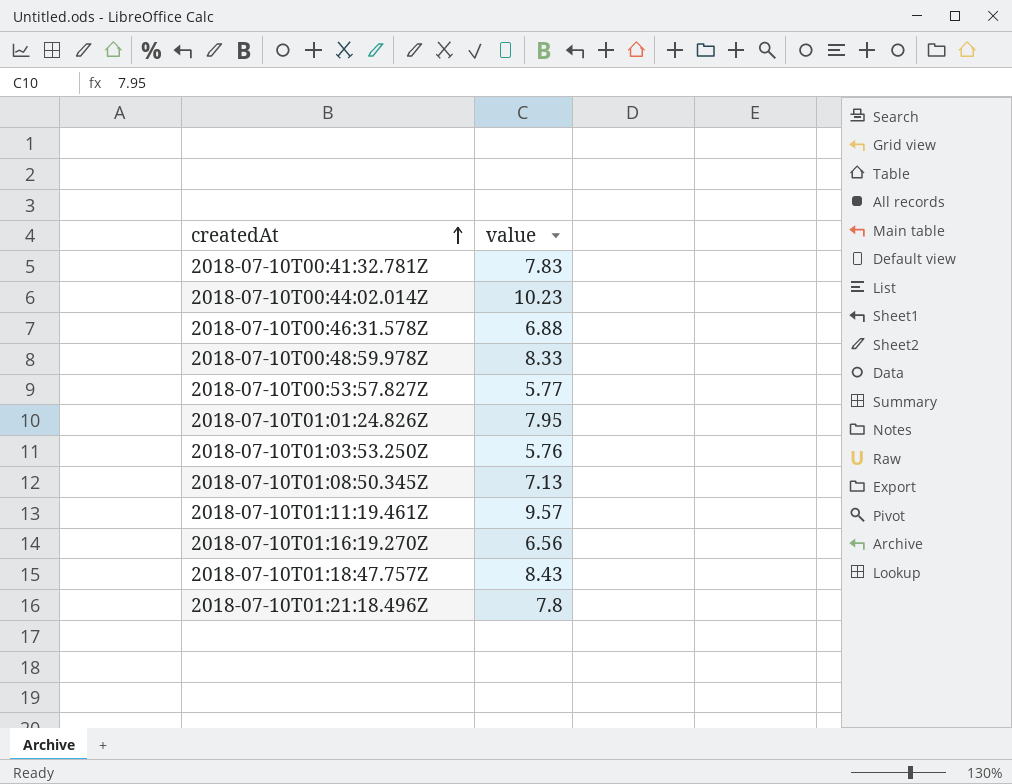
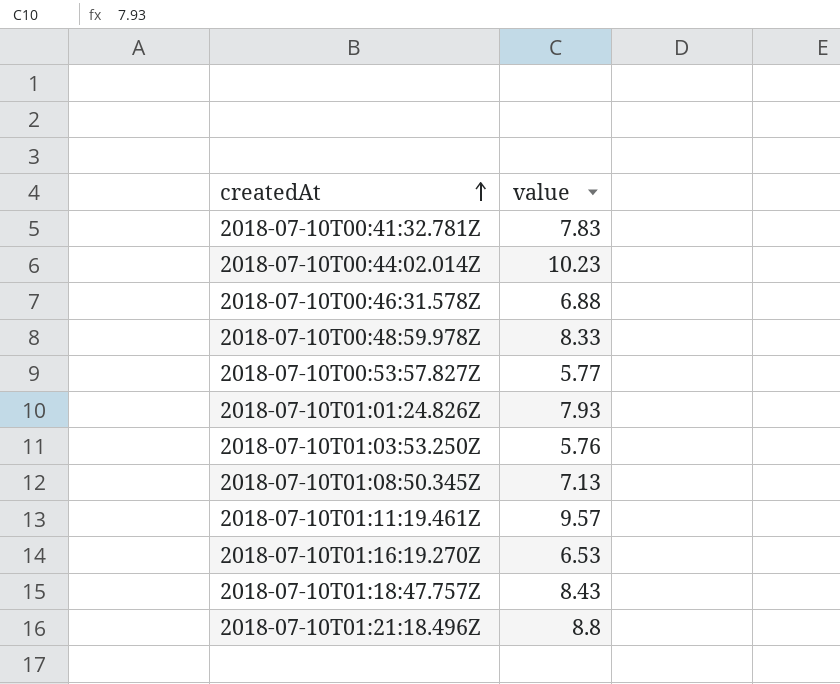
2018-07-10T01:01:24.826Z | value: 7.95 -> 7.93
2018-07-10T01:16:19.270Z | value: 6.56 -> 6.53
2018-07-10T01:21:18.496Z | value: 7.8 -> 8.8

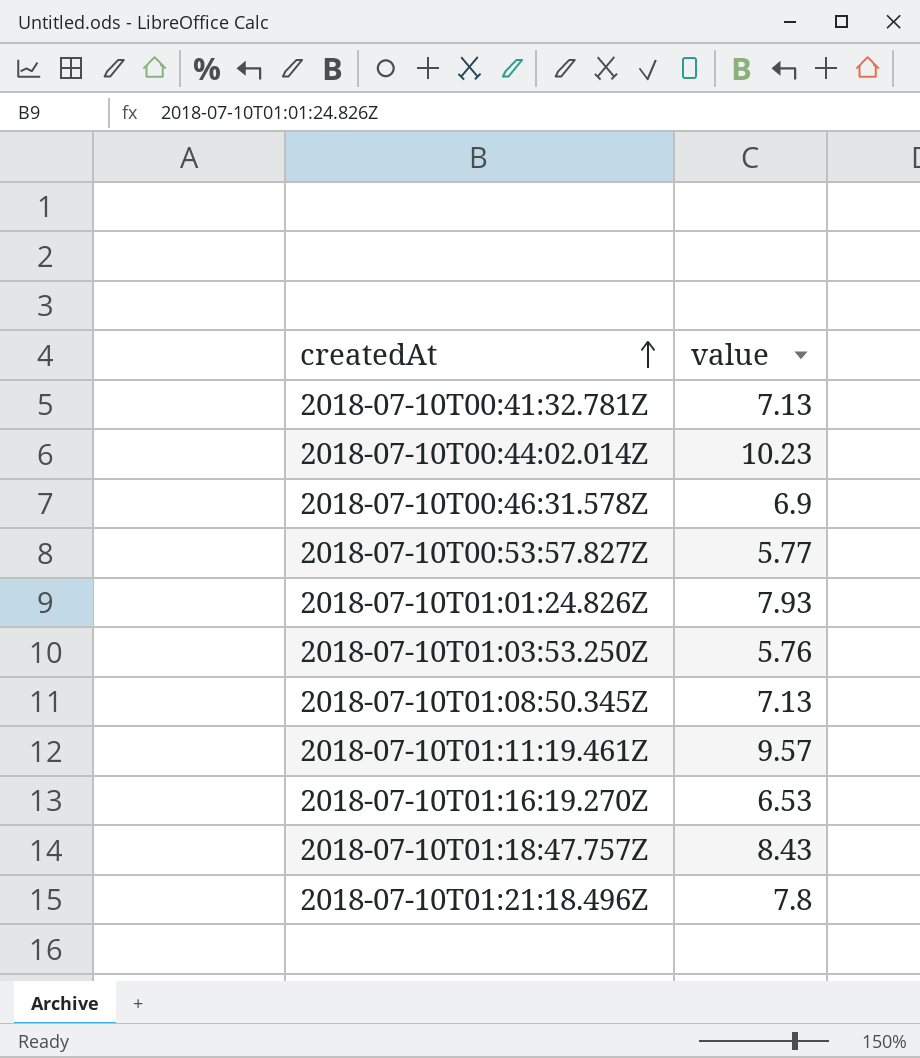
row 2018-07-10T00:48:59.978Z: 8.33 -> none
2018-07-10T00:41:32.781Z | value: 7.83 -> 7.13
2018-07-10T00:46:31.578Z | value: 6.88 -> 6.9
2018-07-10T01:21:18.496Z | value: 8.8 -> 7.8

